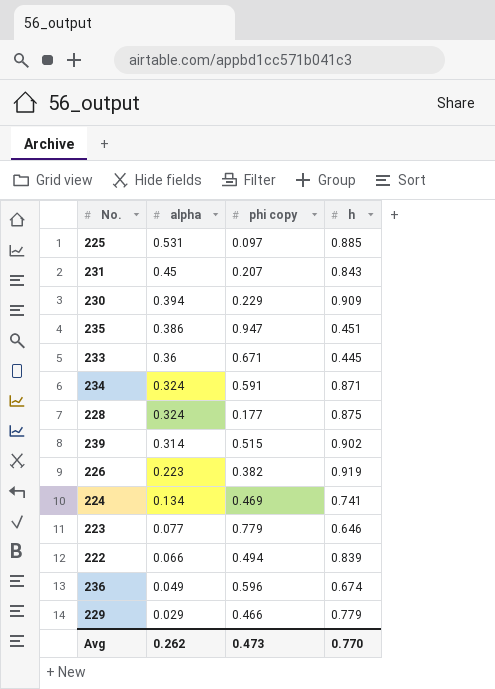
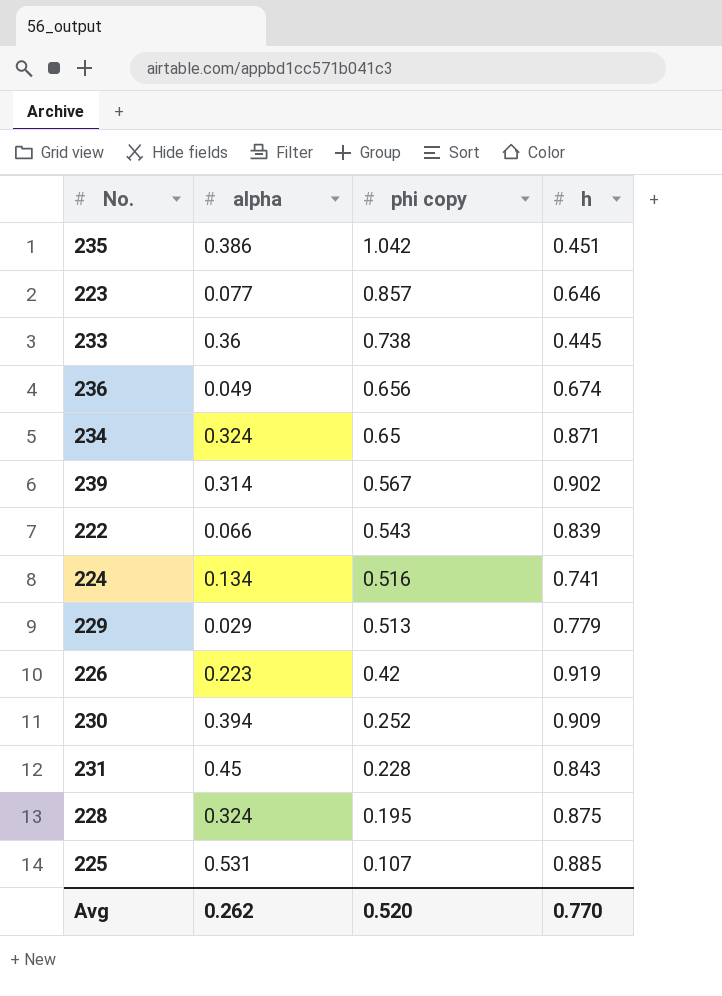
row order: alpha descending -> phi copy descending
235 | phi copy: 0.947 -> 1.042
223 | phi copy: 0.779 -> 0.857
233 | phi copy: 0.671 -> 0.738
236 | phi copy: 0.596 -> 0.656
234 | phi copy: 0.591 -> 0.65
239 | phi copy: 0.515 -> 0.567
222 | phi copy: 0.494 -> 0.543
224 | phi copy: 0.469 -> 0.516
229 | phi copy: 0.466 -> 0.513
226 | phi copy: 0.382 -> 0.42
230 | phi copy: 0.229 -> 0.252
231 | phi copy: 0.207 -> 0.228
228 | phi copy: 0.177 -> 0.195
225 | phi copy: 0.097 -> 0.107
Avg | phi copy: 0.473 -> 0.520

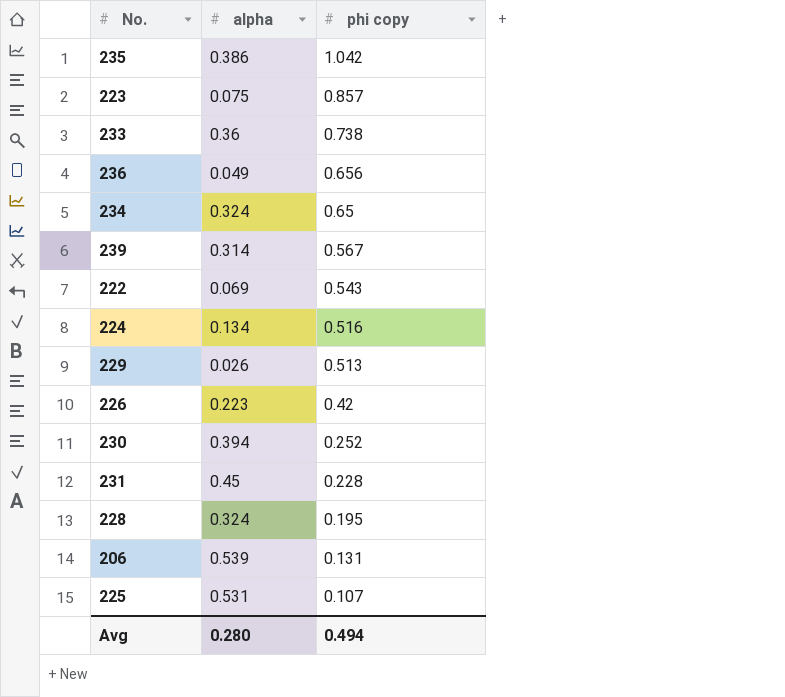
column h | position: 4 -> none
223 | alpha: 0.077 -> 0.075
222 | alpha: 0.066 -> 0.069
229 | alpha: 0.029 -> 0.026
row 206: none -> 0.539 | 0.131
Avg | alpha: 0.262 -> 0.280
Avg | phi copy: 0.520 -> 0.494

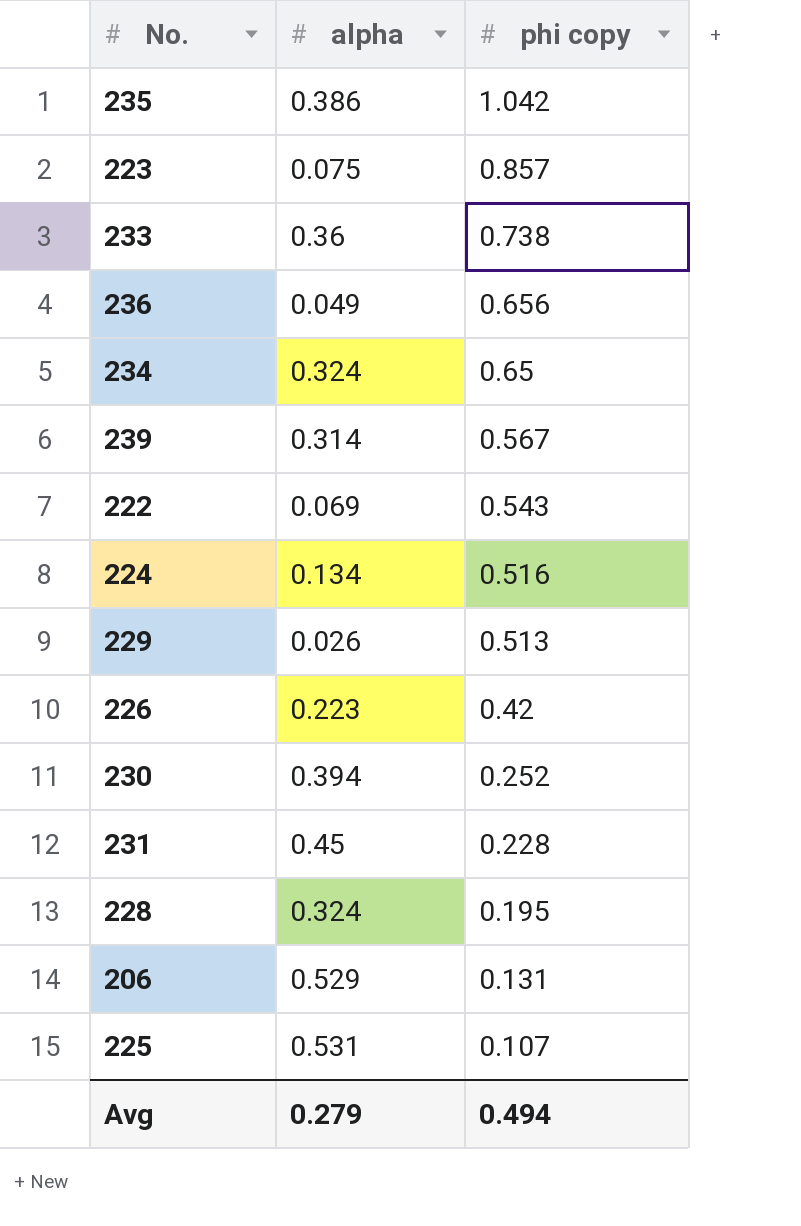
206 | alpha: 0.539 -> 0.529
Avg | alpha: 0.280 -> 0.279

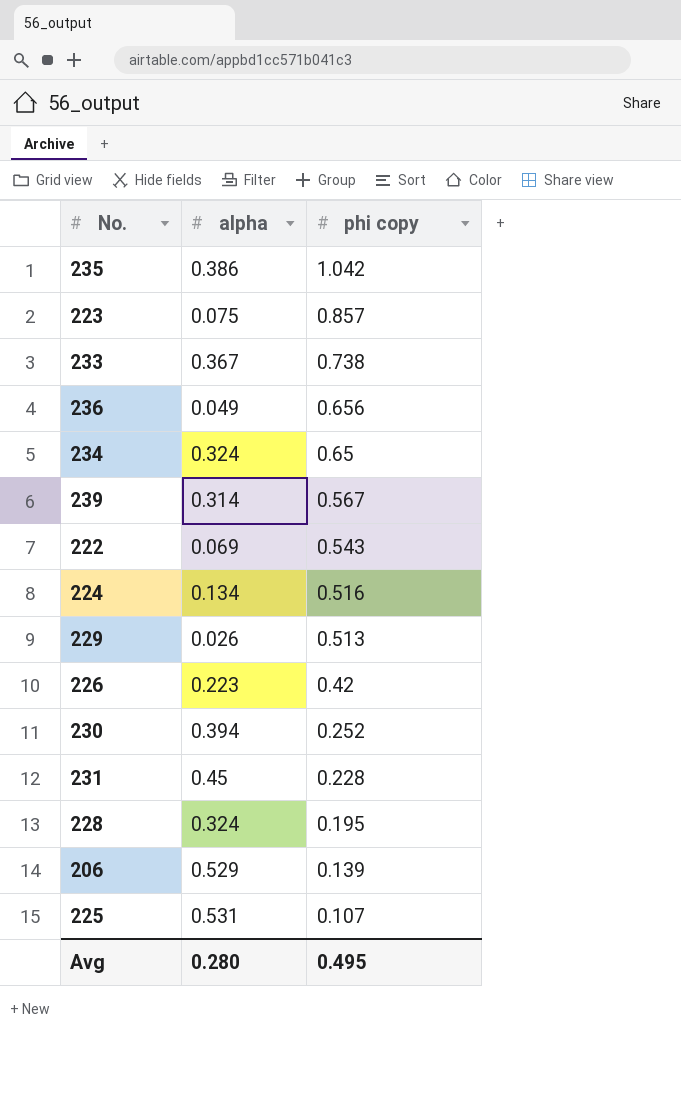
233 | alpha: 0.36 -> 0.367
206 | phi copy: 0.131 -> 0.139
Avg | alpha: 0.279 -> 0.280
Avg | phi copy: 0.494 -> 0.495

